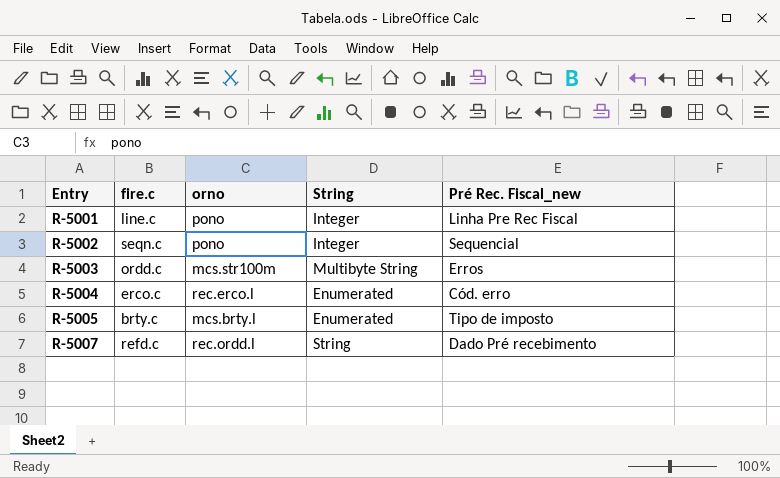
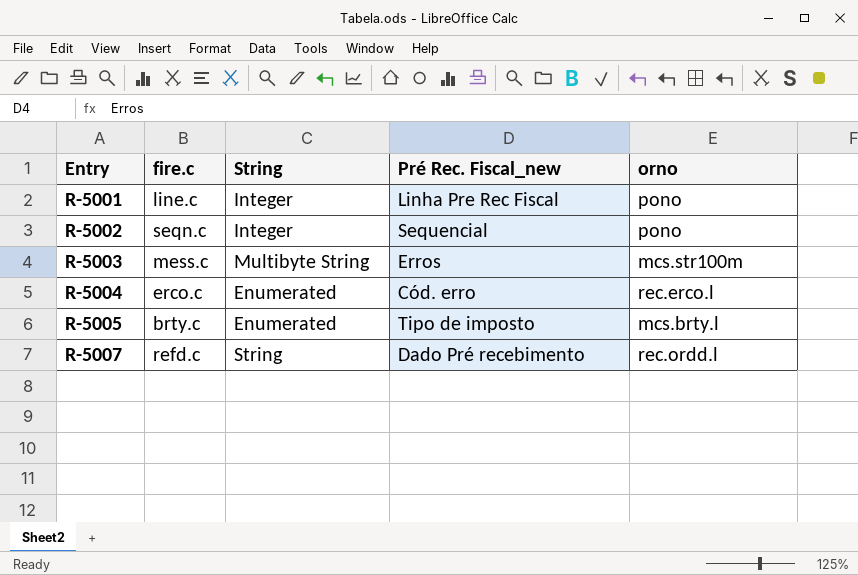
column orno | position: 3 -> 5
R-5003 | fire.c: ordd.c -> mess.c

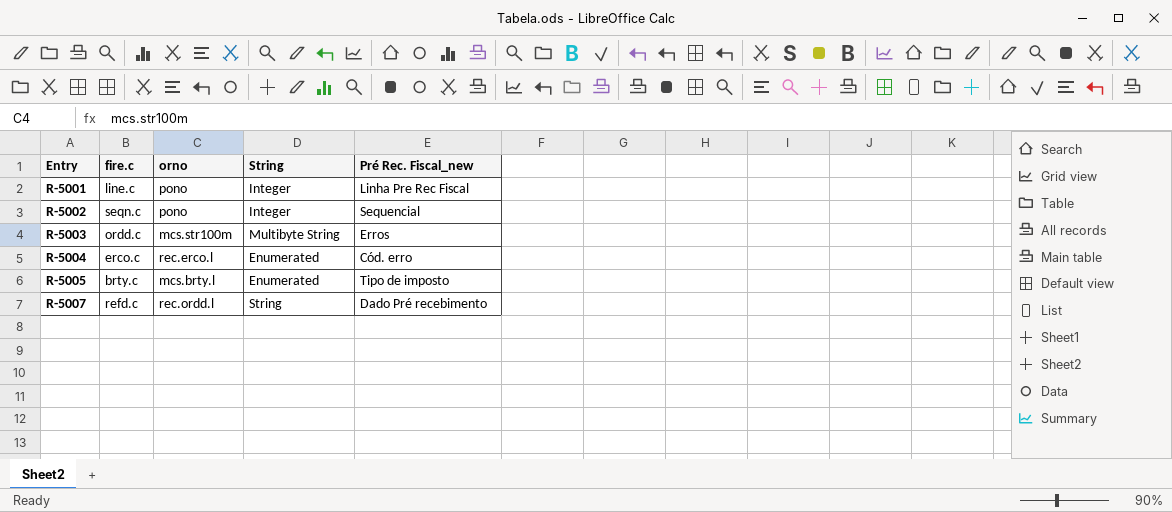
column orno | position: 5 -> 3
R-5003 | fire.c: mess.c -> ordd.c

